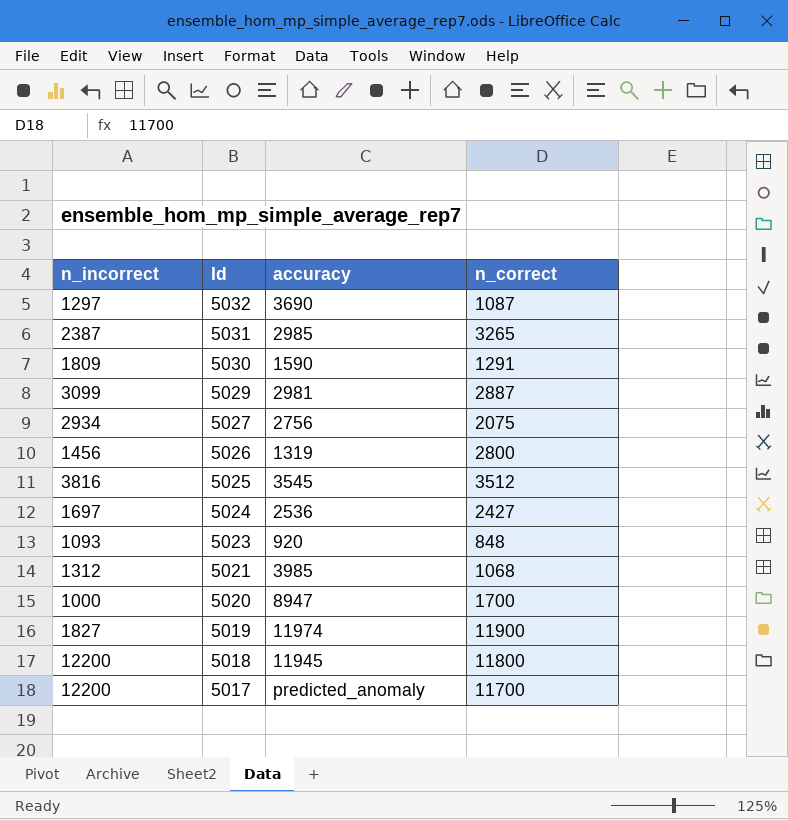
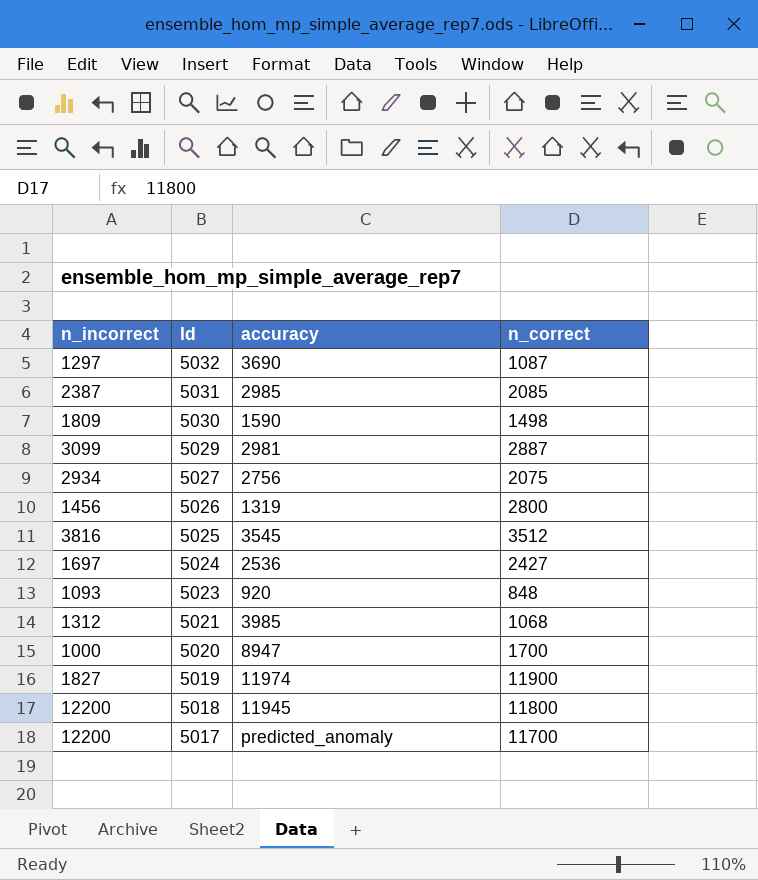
5031 | n_correct: 3265 -> 2085
5030 | n_correct: 1291 -> 1498

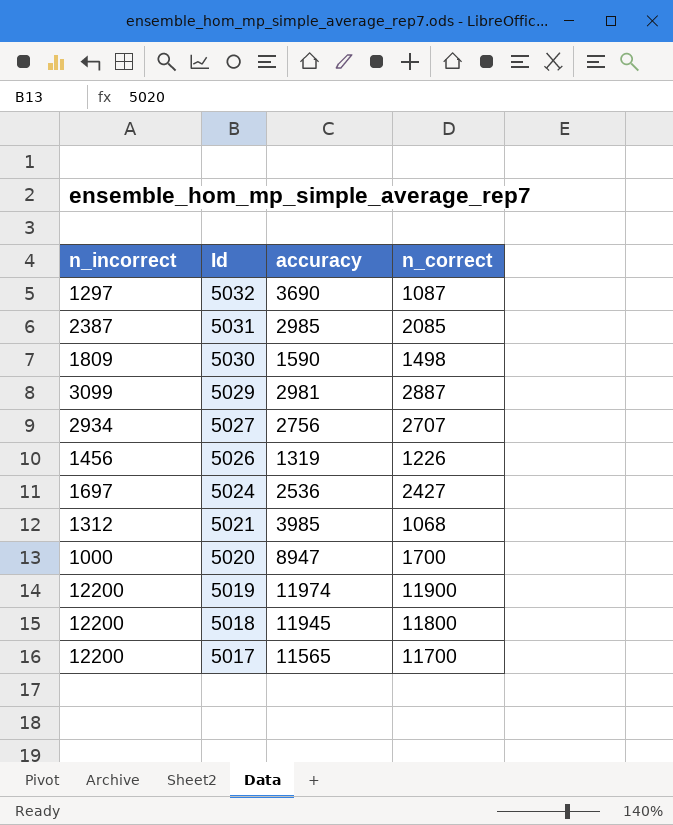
row 5025: 3816 | 3545 | 3512 -> none
row 5023: 1093 | 920 | 848 -> none
5027 | n_correct: 2075 -> 2707
5026 | n_correct: 2800 -> 1226
5019 | n_incorrect: 1827 -> 12200
5017 | accuracy: predicted_anomaly -> 11565

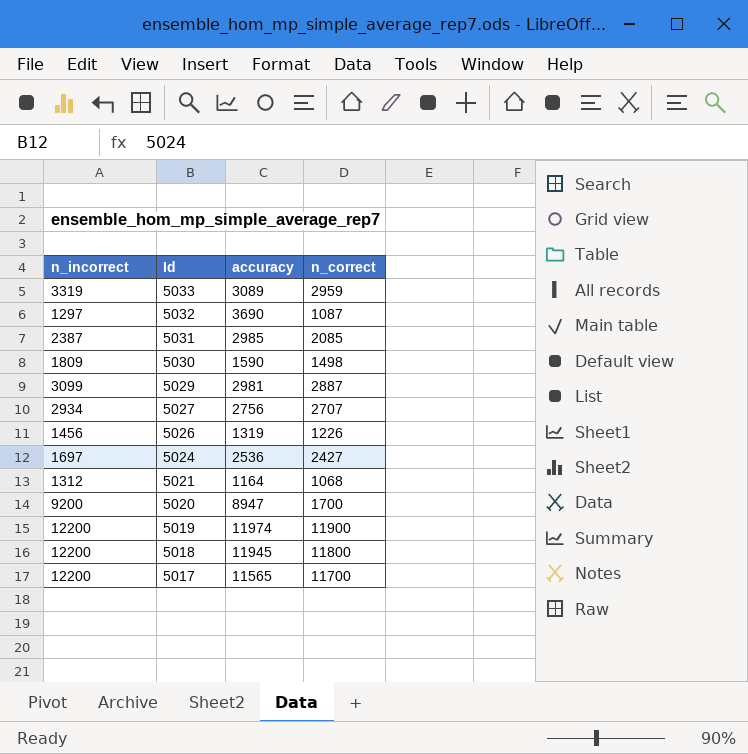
row 5033: none -> 3319 | 3089 | 2959
5021 | accuracy: 3985 -> 1164
5020 | n_incorrect: 1000 -> 9200

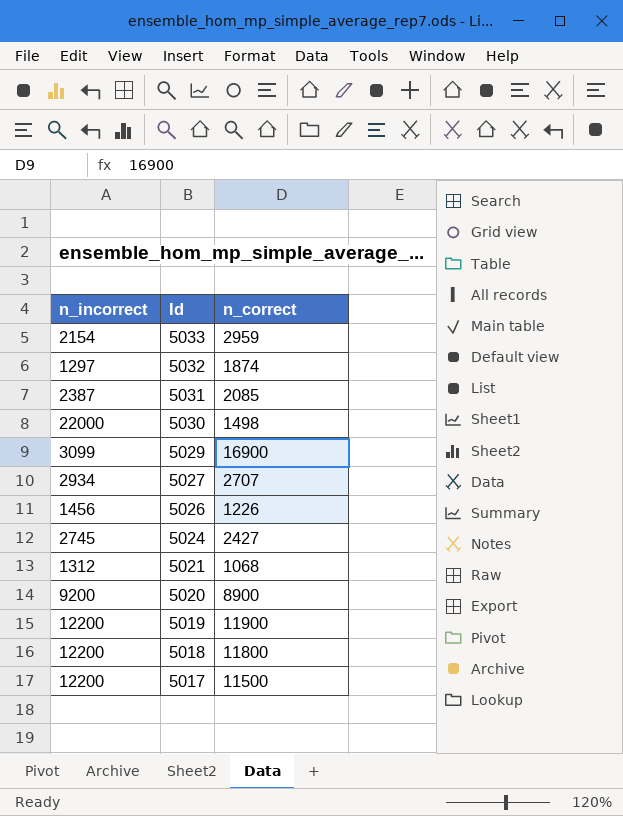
column accuracy | position: 3 -> none
5033 | n_incorrect: 3319 -> 2154
5032 | n_correct: 1087 -> 1874
5030 | n_incorrect: 1809 -> 22000
5029 | n_correct: 2887 -> 16900
5024 | n_incorrect: 1697 -> 2745
5020 | n_correct: 1700 -> 8900
5017 | n_correct: 11700 -> 11500

